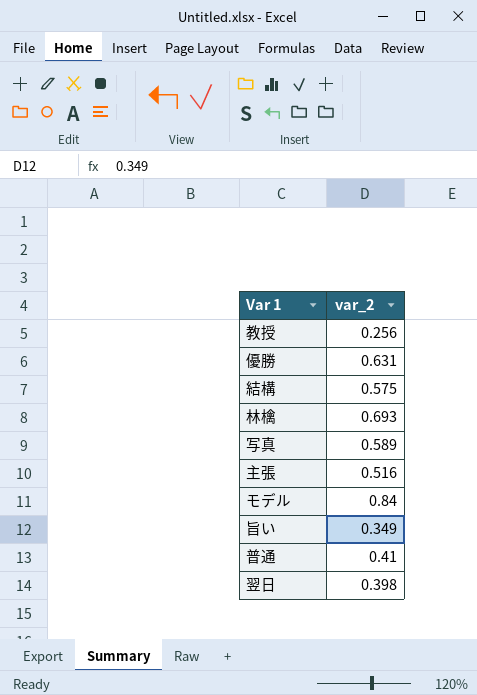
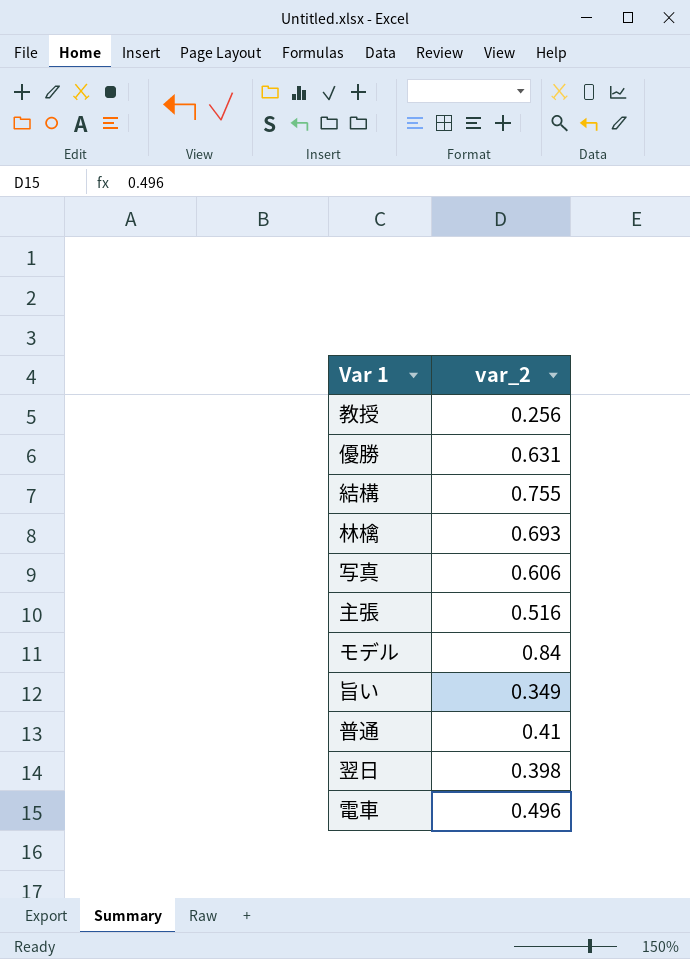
結構 | var_2: 0.575 -> 0.755
写真 | var_2: 0.589 -> 0.606
row 電車: none -> 0.496

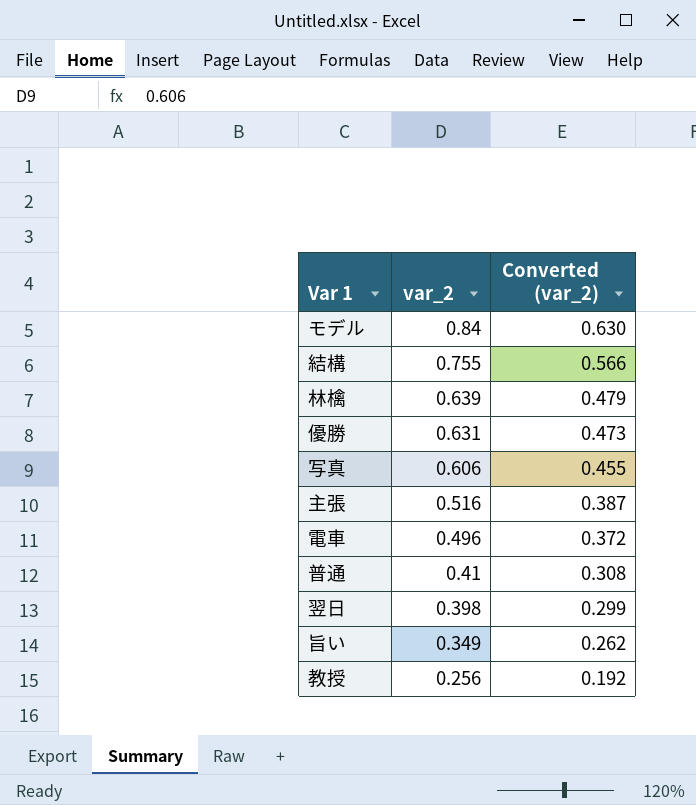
row order: none -> var_2 descending
column Converted (var_2) | formula: none -> [var_2] * 0.75
林檎 | var_2: 0.693 -> 0.639

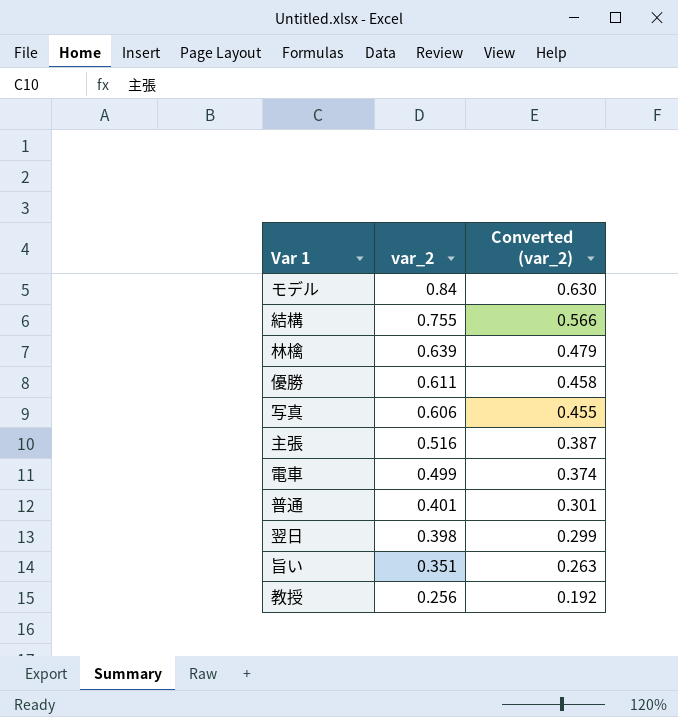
優勝 | var_2: 0.631 -> 0.611
優勝 | Converted (var_2): 0.473 -> 0.458
電車 | var_2: 0.496 -> 0.499
電車 | Converted (var_2): 0.372 -> 0.374
普通 | var_2: 0.41 -> 0.401
普通 | Converted (var_2): 0.308 -> 0.301
旨い | var_2: 0.349 -> 0.351
旨い | Converted (var_2): 0.262 -> 0.263

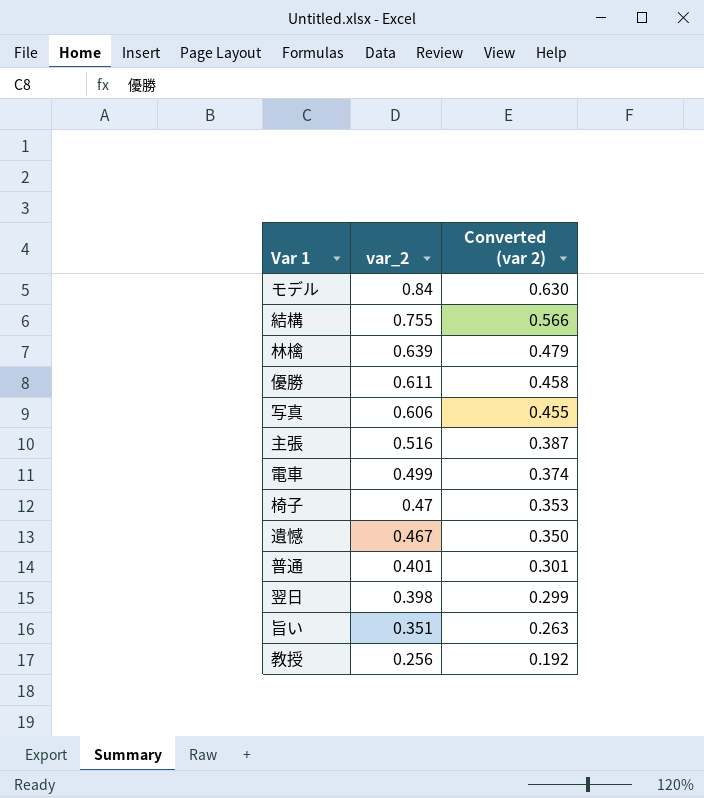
column name: Converted (var_2) -> Converted (var 2)
row 椅子: none -> 0.47 | 0.353
row 遺憾: none -> 0.467 | 0.350

